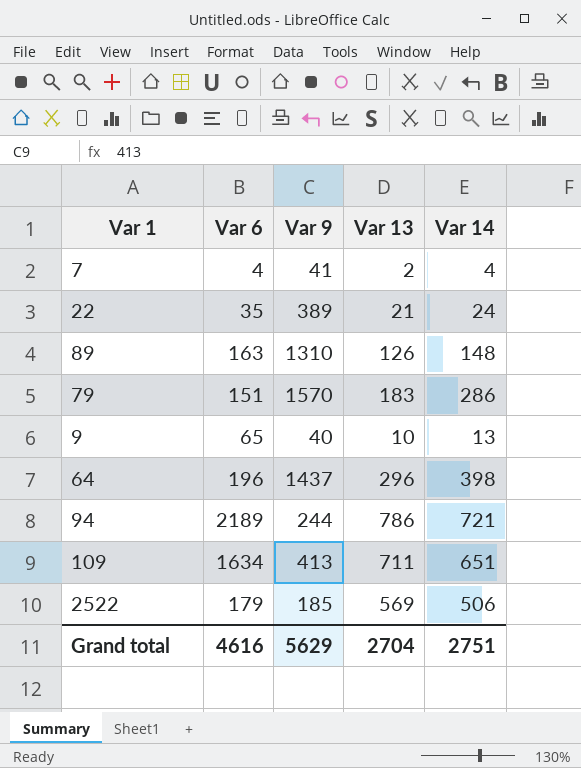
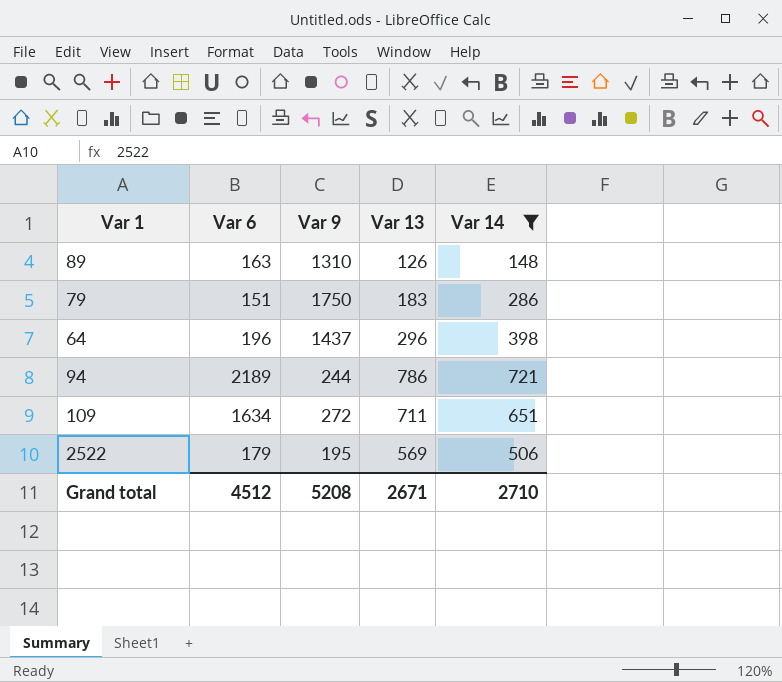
filter: none -> Var 14 >= 148
79 | Var 9: 1570 -> 1750
109 | Var 9: 413 -> 272
2522 | Var 9: 185 -> 195
Grand total | Var 6: 4616 -> 4512
Grand total | Var 9: 5629 -> 5208
Grand total | Var 13: 2704 -> 2671
Grand total | Var 14: 2751 -> 2710

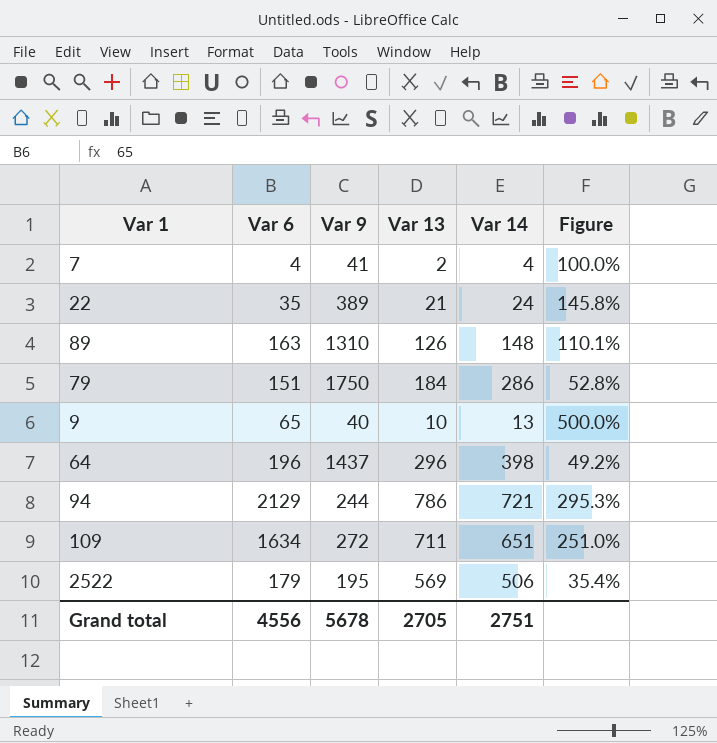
filter: Var 14 >= 148 -> none
column Figure | formula: none -> [Var 6] / [Var 14]
79 | Var 13: 183 -> 184
94 | Var 6: 2189 -> 2129
Grand total | Var 6: 4512 -> 4556
Grand total | Var 9: 5208 -> 5678
Grand total | Var 13: 2671 -> 2705
Grand total | Var 14: 2710 -> 2751

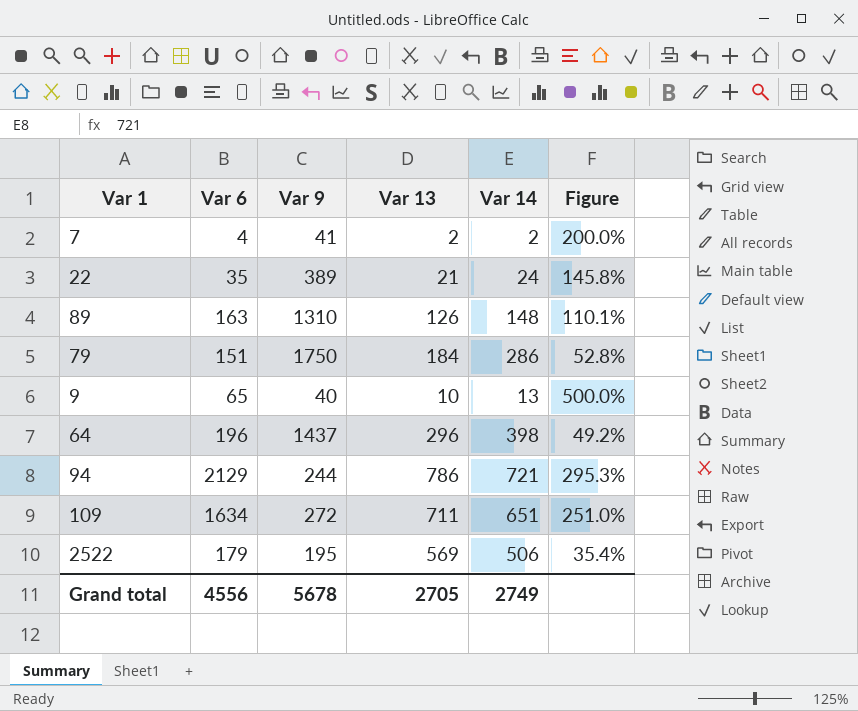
7 | Var 14: 4 -> 2
7 | Figure: 100.0% -> 200.0%
Grand total | Var 14: 2751 -> 2749

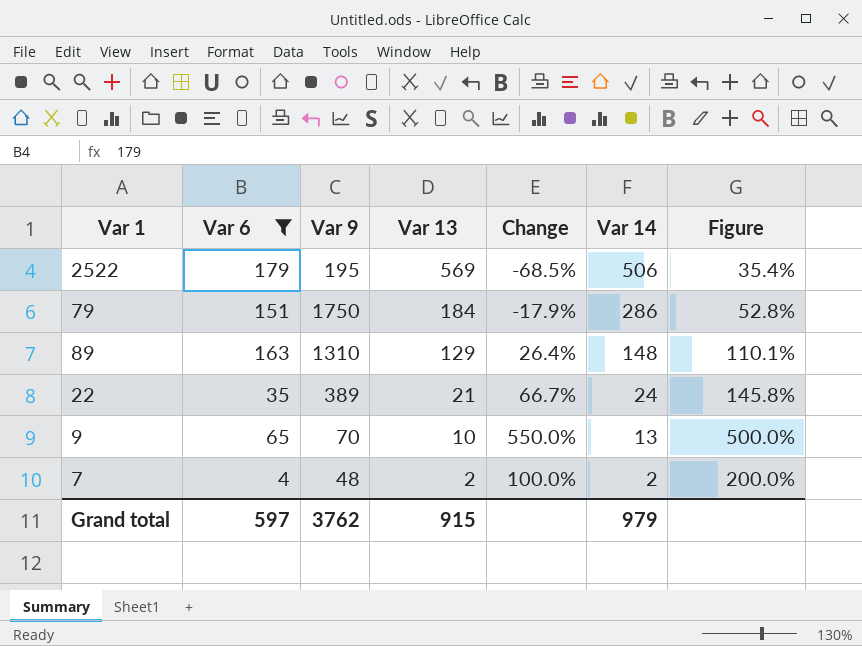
filter: none -> Var 6 <= 179
row order: none -> Var 13 descending
column Change | formula: none -> ([Var 6] - [Var 13]) / [Var 13]
89 | Var 13: 126 -> 129
9 | Var 9: 40 -> 70
7 | Var 9: 41 -> 48
Grand total | Var 6: 4556 -> 597
Grand total | Var 9: 5678 -> 3762
Grand total | Var 13: 2705 -> 915
Grand total | Var 14: 2749 -> 979

